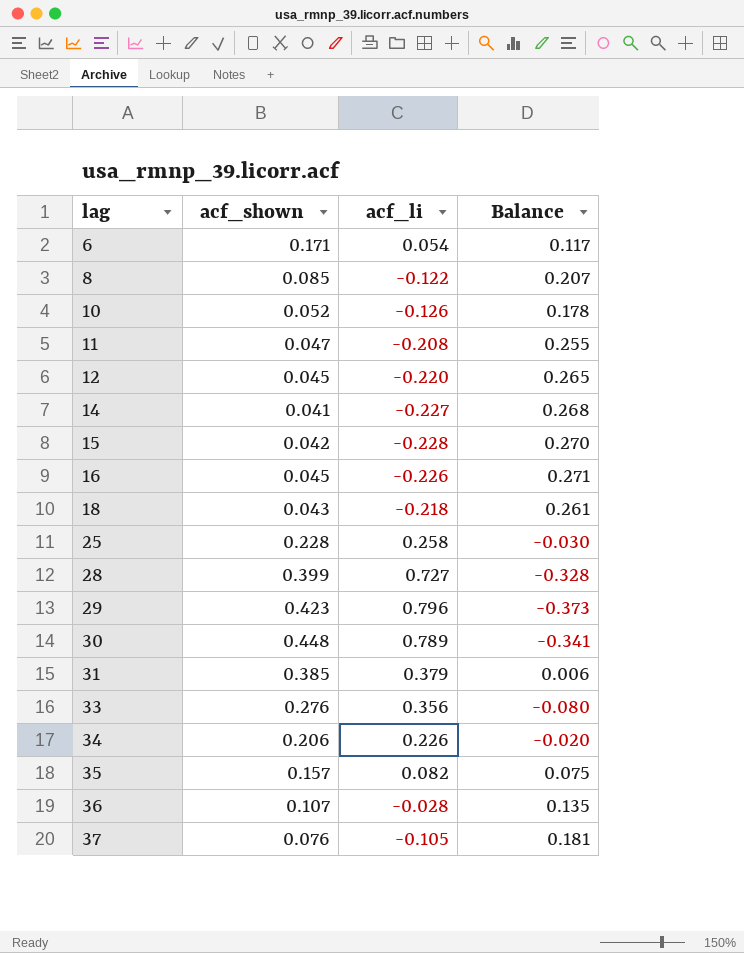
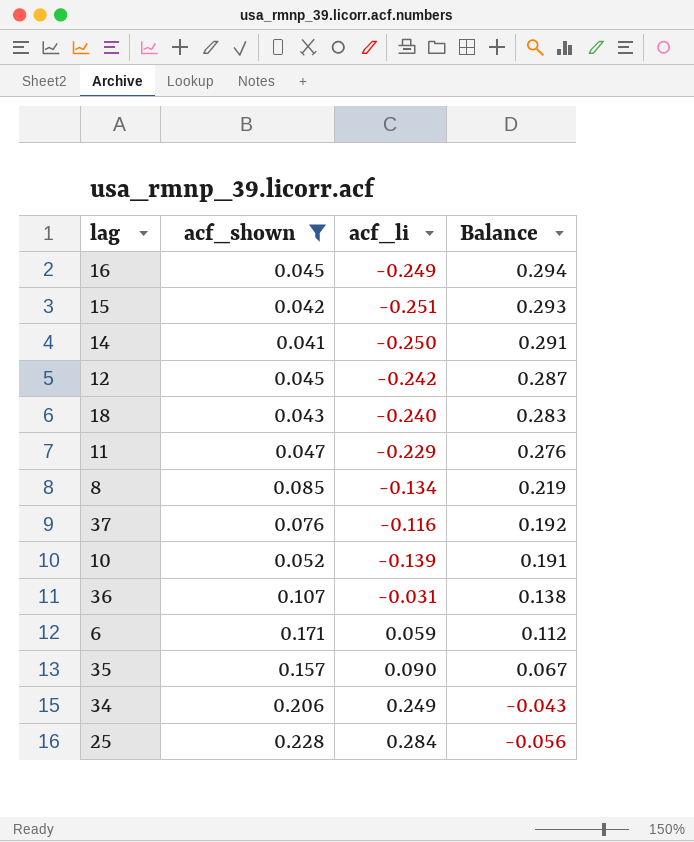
filter: none -> acf_shown <= 0.228
row order: lag ascending -> Balance descending
16 | acf_li: -0.226 -> -0.249
16 | Balance: 0.271 -> 0.294
15 | acf_li: -0.228 -> -0.251
15 | Balance: 0.270 -> 0.293
14 | acf_li: -0.227 -> -0.250
14 | Balance: 0.268 -> 0.291
12 | acf_li: -0.220 -> -0.242
12 | Balance: 0.265 -> 0.287
18 | acf_li: -0.218 -> -0.240
18 | Balance: 0.261 -> 0.283
11 | acf_li: -0.208 -> -0.229
11 | Balance: 0.255 -> 0.276
8 | acf_li: -0.122 -> -0.134
8 | Balance: 0.207 -> 0.219
37 | acf_li: -0.105 -> -0.116
37 | Balance: 0.181 -> 0.192
10 | acf_li: -0.126 -> -0.139
10 | Balance: 0.178 -> 0.191
36 | acf_li: -0.028 -> -0.031
36 | Balance: 0.135 -> 0.138
6 | acf_li: 0.054 -> 0.059
6 | Balance: 0.117 -> 0.112
35 | acf_li: 0.082 -> 0.090
35 | Balance: 0.075 -> 0.067
34 | acf_li: 0.226 -> 0.249
34 | Balance: -0.020 -> -0.043
25 | acf_li: 0.258 -> 0.284
25 | Balance: -0.030 -> -0.056

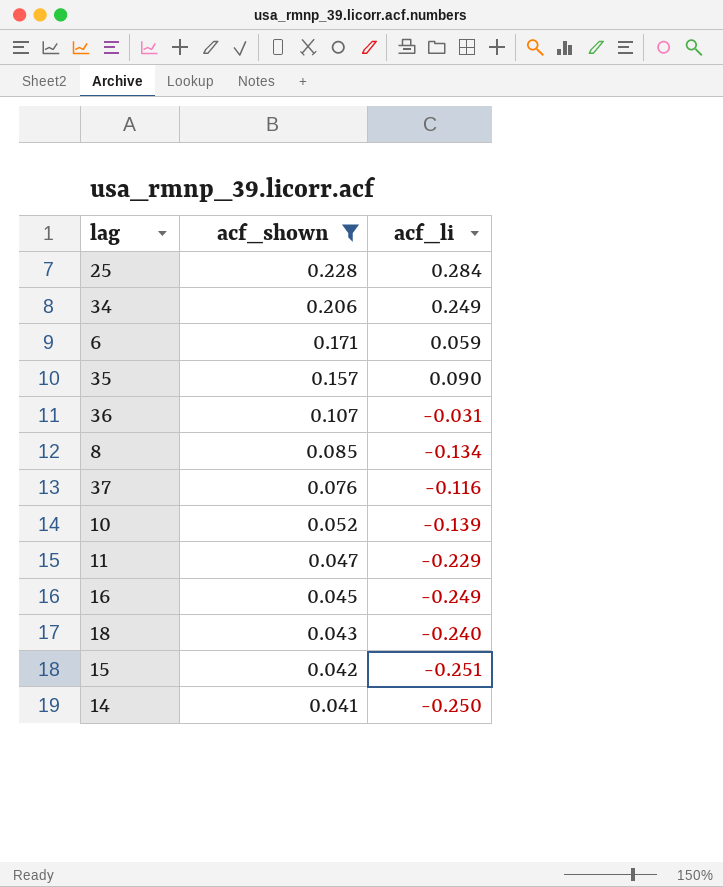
row order: Balance descending -> acf_shown descending
column Balance | formula: [acf_shown] - [acf_li] -> none
row 12: 0.045 | -0.242 | 0.287 -> none

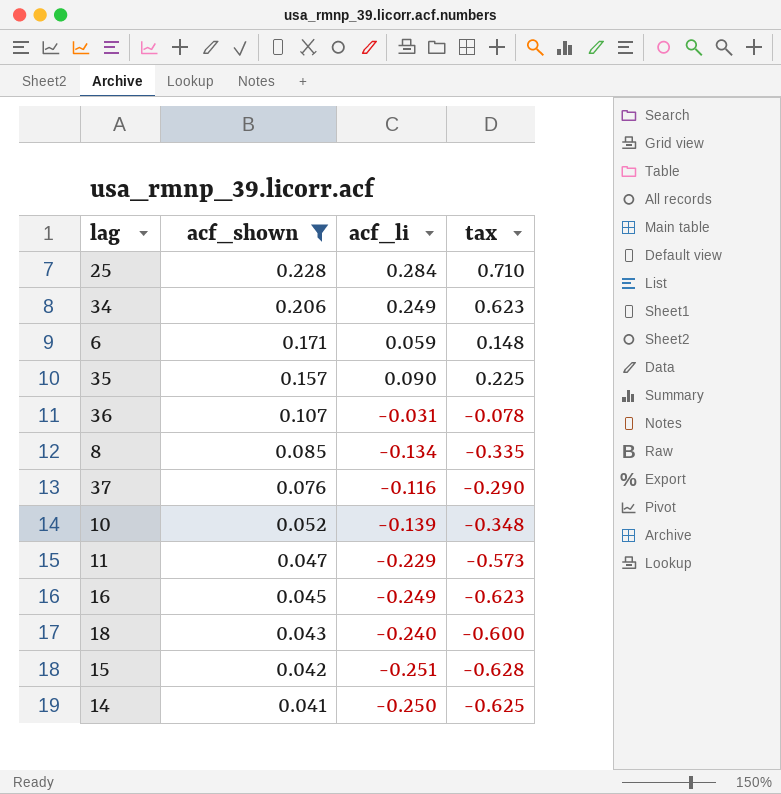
column tax | formula: none -> [acf_li] * 2.5

